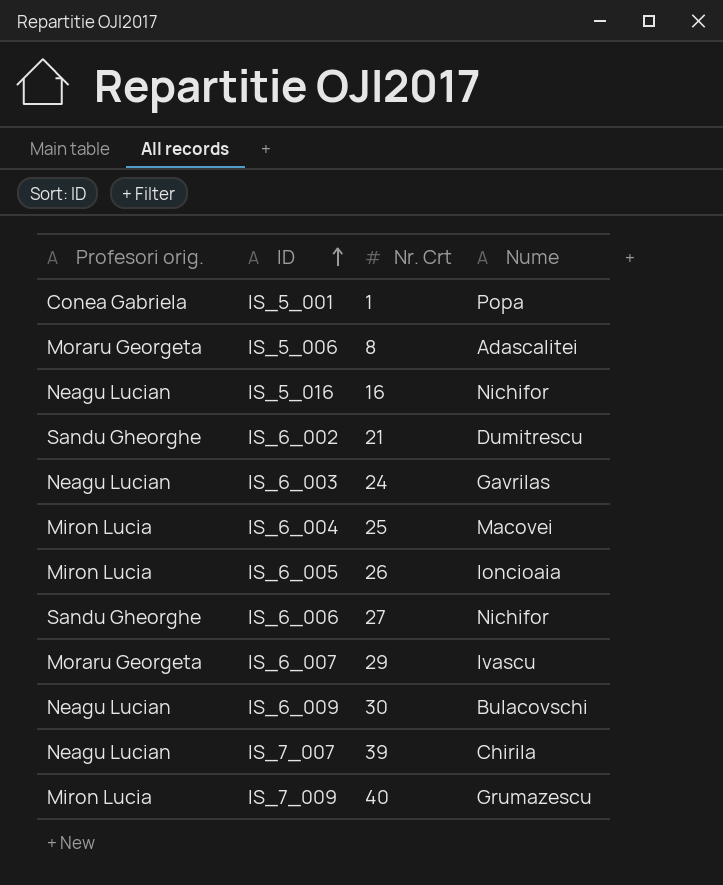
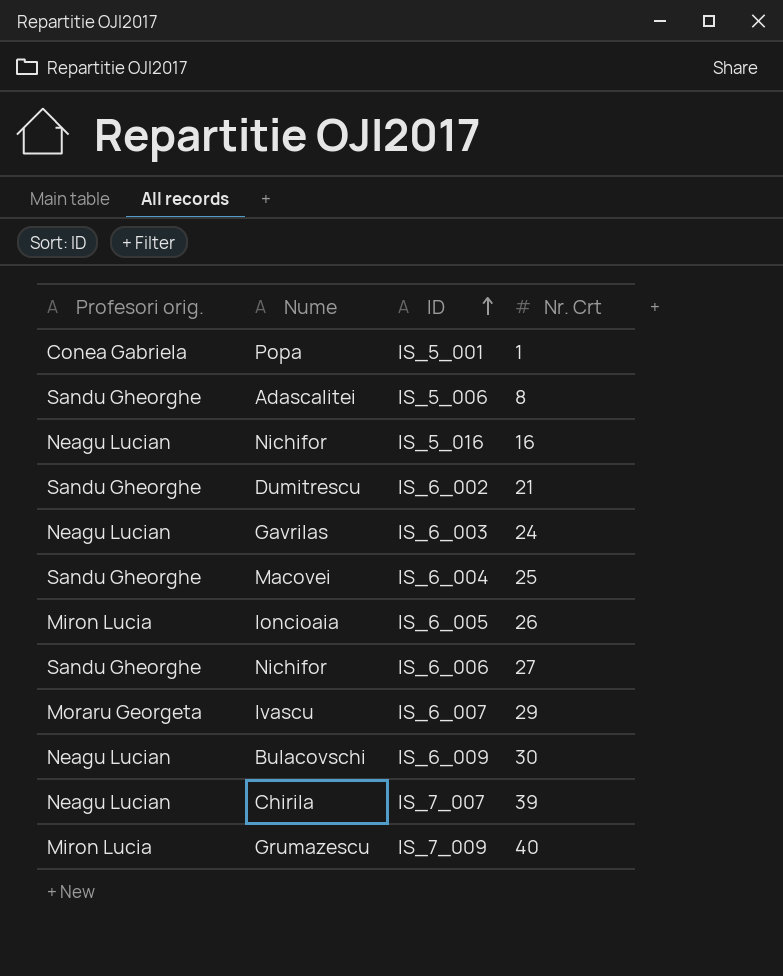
column Nume | position: 4 -> 2
IS_5_006 | Profesori orig.: Moraru Georgeta -> Sandu Gheorghe
IS_6_004 | Profesori orig.: Miron Lucia -> Sandu Gheorghe

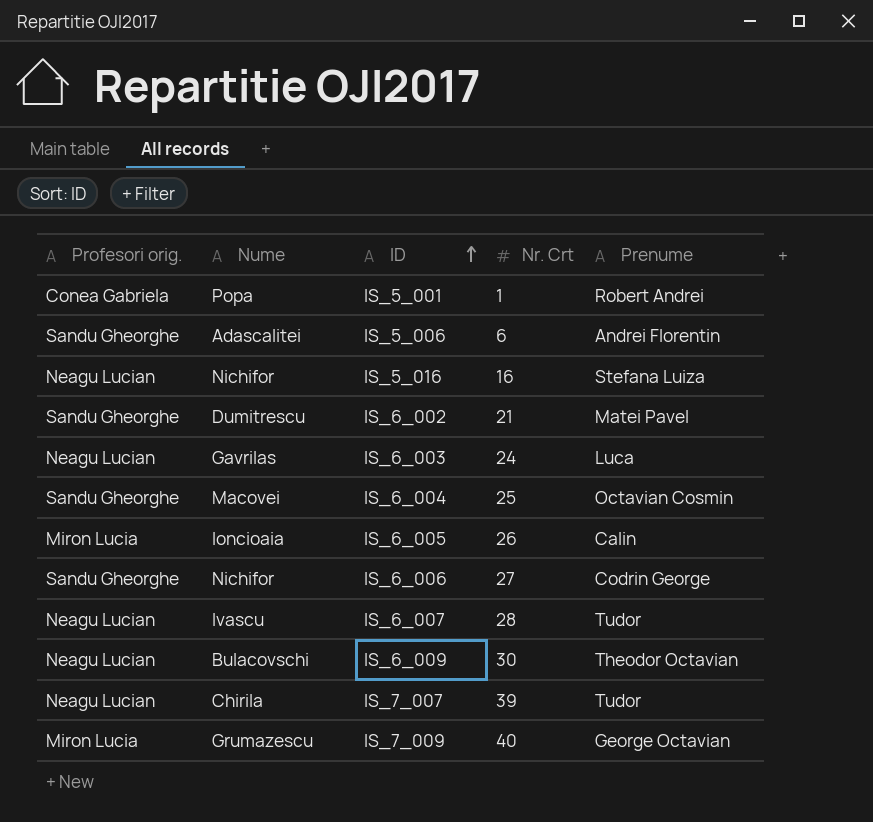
column Prenume | position: none -> 5
IS_5_006 | Nr. Crt: 8 -> 6
IS_6_007 | Profesori orig.: Moraru Georgeta -> Neagu Lucian
IS_6_007 | Nr. Crt: 29 -> 28

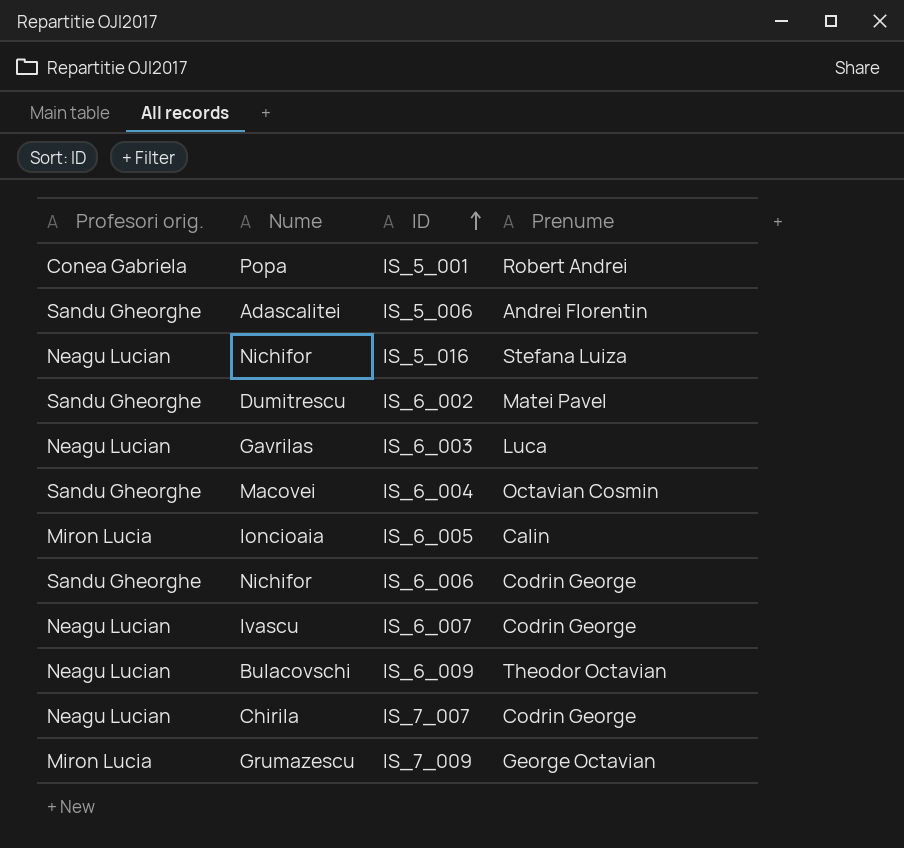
column Nr. Crt | position: 4 -> none
IS_6_007 | Prenume: Tudor -> Codrin George
IS_7_007 | Prenume: Tudor -> Codrin George

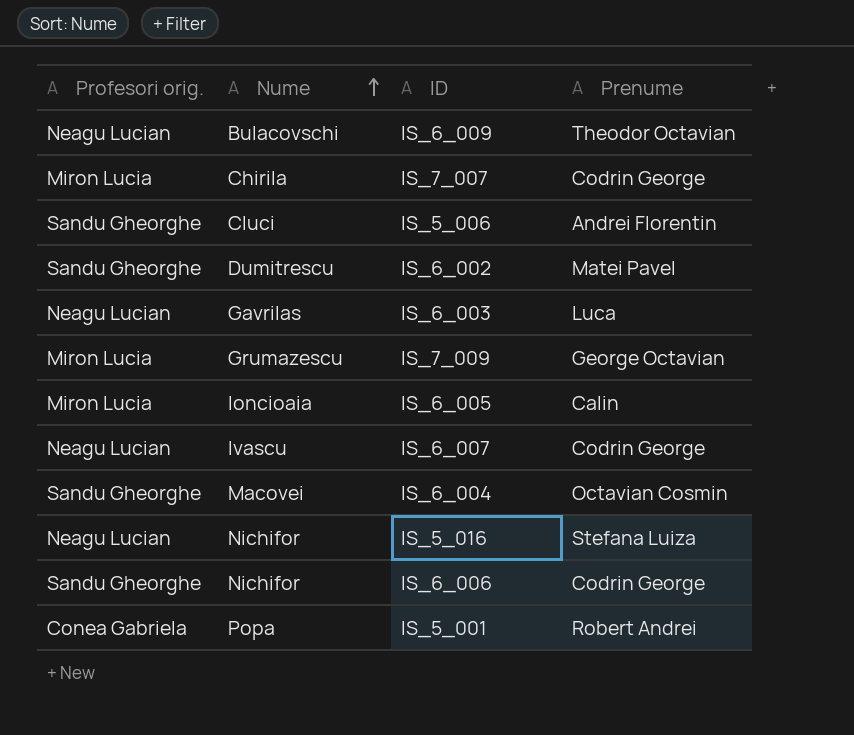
row order: ID ascending -> Nume ascending
IS_7_007 | Profesori orig.: Neagu Lucian -> Miron Lucia
IS_5_006 | Nume: Adascalitei -> Cluci

